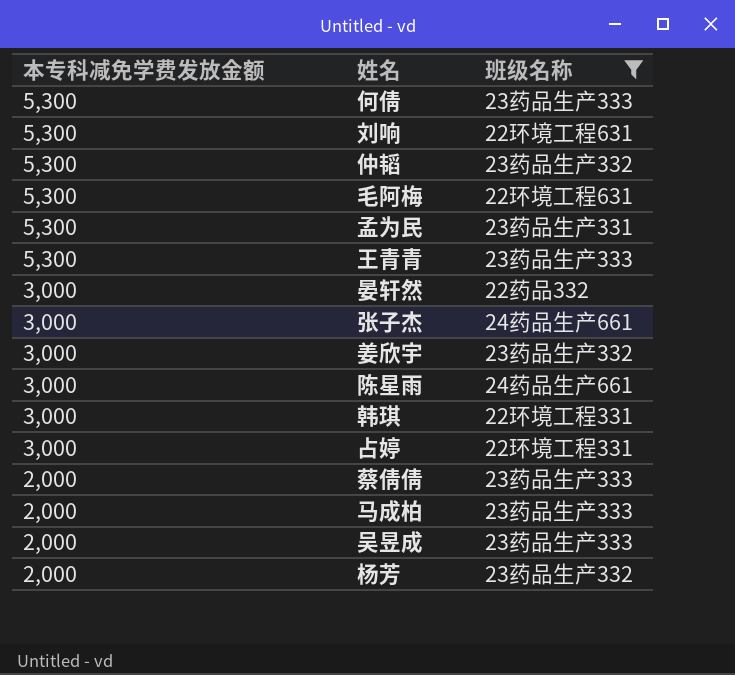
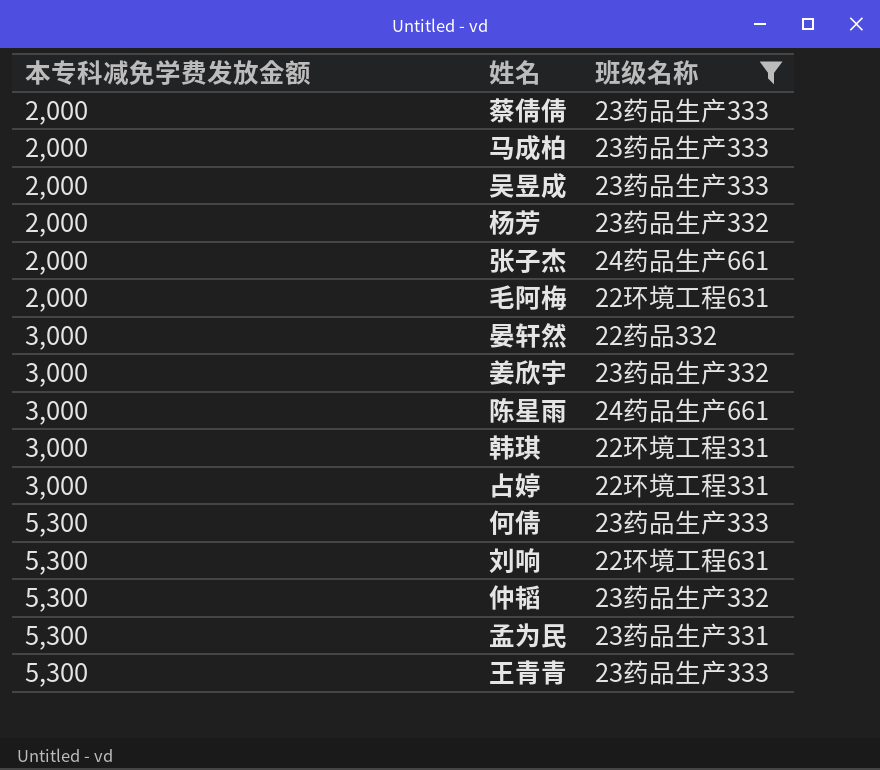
row order: 本专科减免学费发放金额 descending -> 本专科减免学费发放金额 ascending
张子杰 | 本专科减免学费发放金额: 3,000 -> 2,000
毛阿梅 | 本专科减免学费发放金额: 5,300 -> 2,000

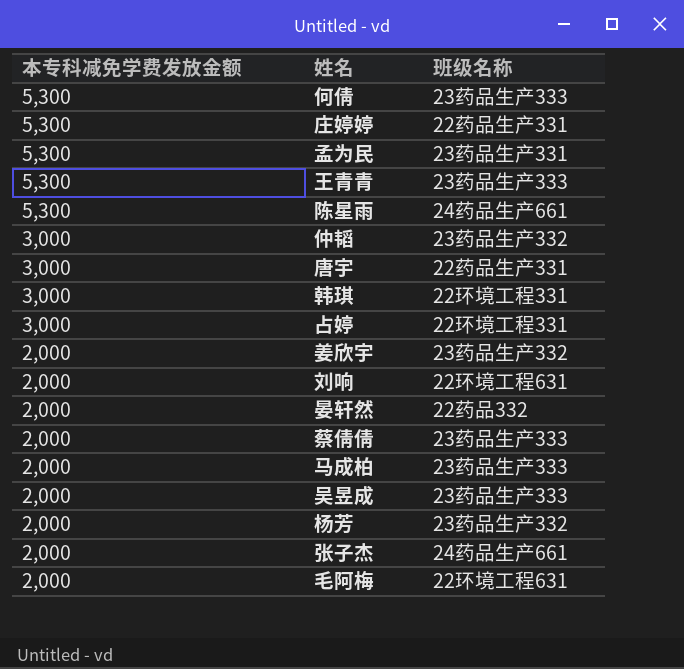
filter: 班级名称 != 22药品生产331 -> none
row order: 本专科减免学费发放金额 ascending -> 本专科减免学费发放金额 descending
陈星雨 | 本专科减免学费发放金额: 3,000 -> 5,300
仲韬 | 本专科减免学费发放金额: 5,300 -> 3,000
姜欣宇 | 本专科减免学费发放金额: 3,000 -> 2,000
刘响 | 本专科减免学费发放金额: 5,300 -> 2,000
晏轩然 | 本专科减免学费发放金额: 3,000 -> 2,000

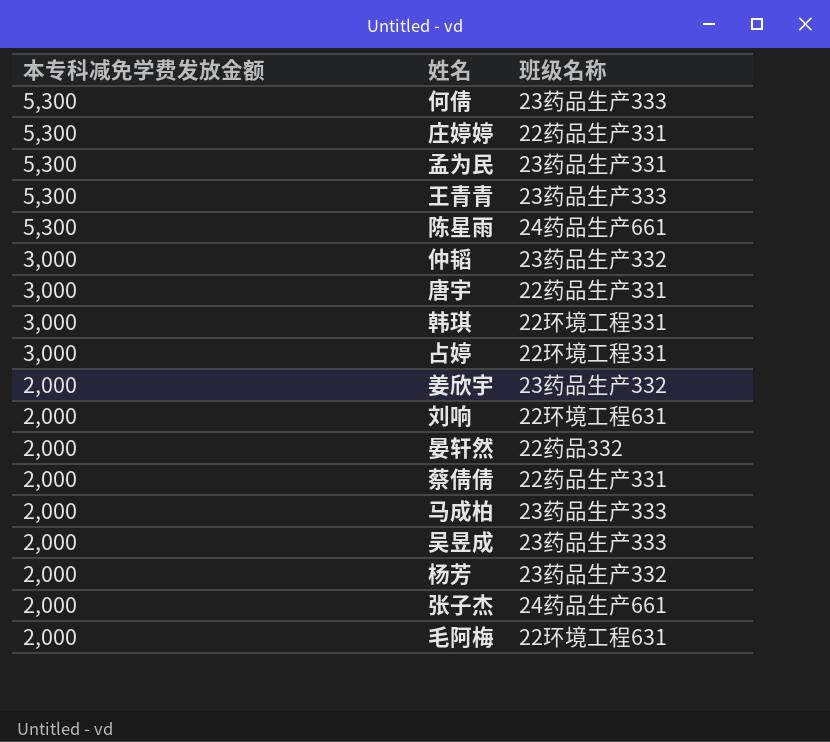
蔡倩倩 | 班级名称: 23药品生产333 -> 22药品生产331

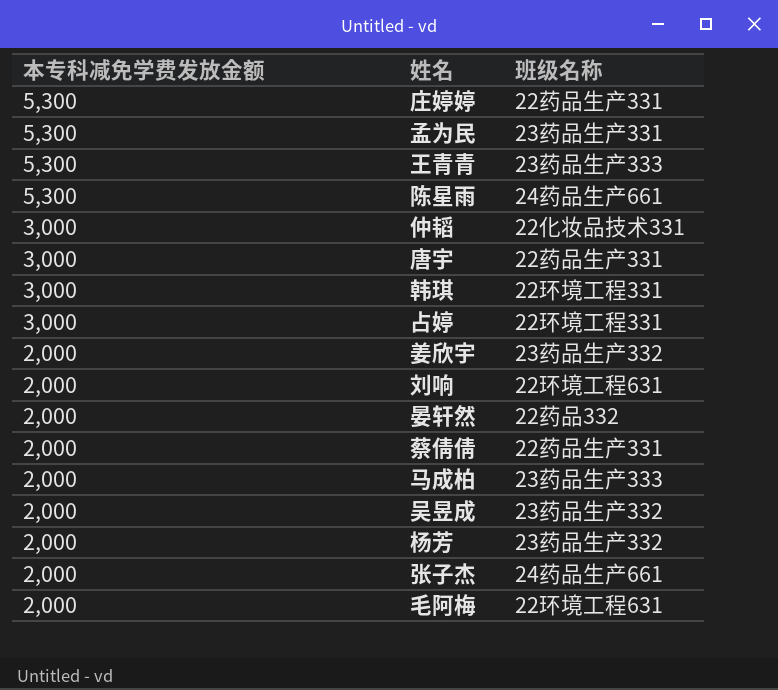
row 何倩: 5,300 | 23药品生产333 -> none
仲韬 | 班级名称: 23药品生产332 -> 22化妆品技术331
吴昱成 | 班级名称: 23药品生产333 -> 23药品生产332

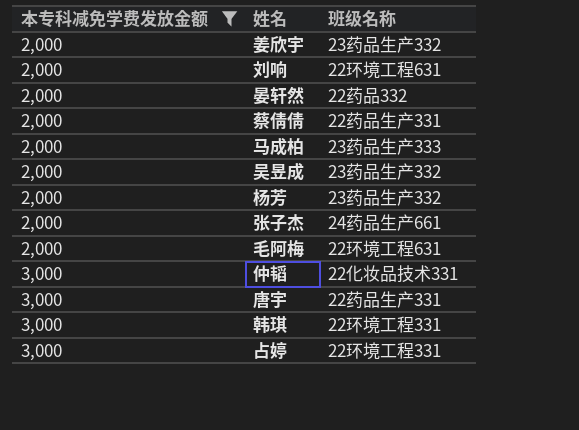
filter: none -> 本专科减免学费发放金额 != 5,300
row order: 本专科减免学费发放金额 descending -> 本专科减免学费发放金额 ascending

